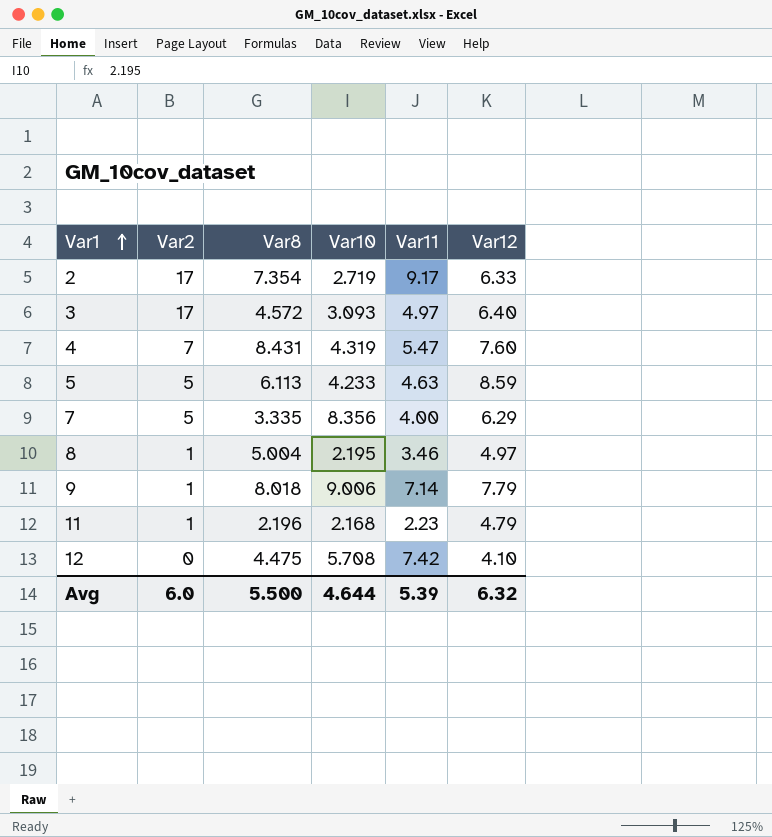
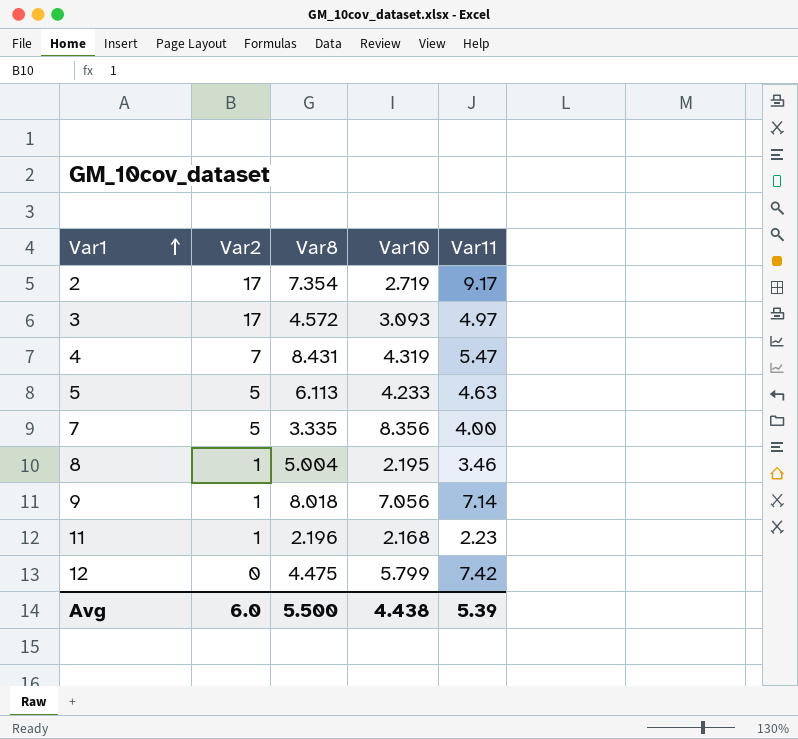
column Var12 | position: 6 -> none
9 | Var10: 9.006 -> 7.056
12 | Var10: 5.708 -> 5.799
Avg | Var10: 4.644 -> 4.438

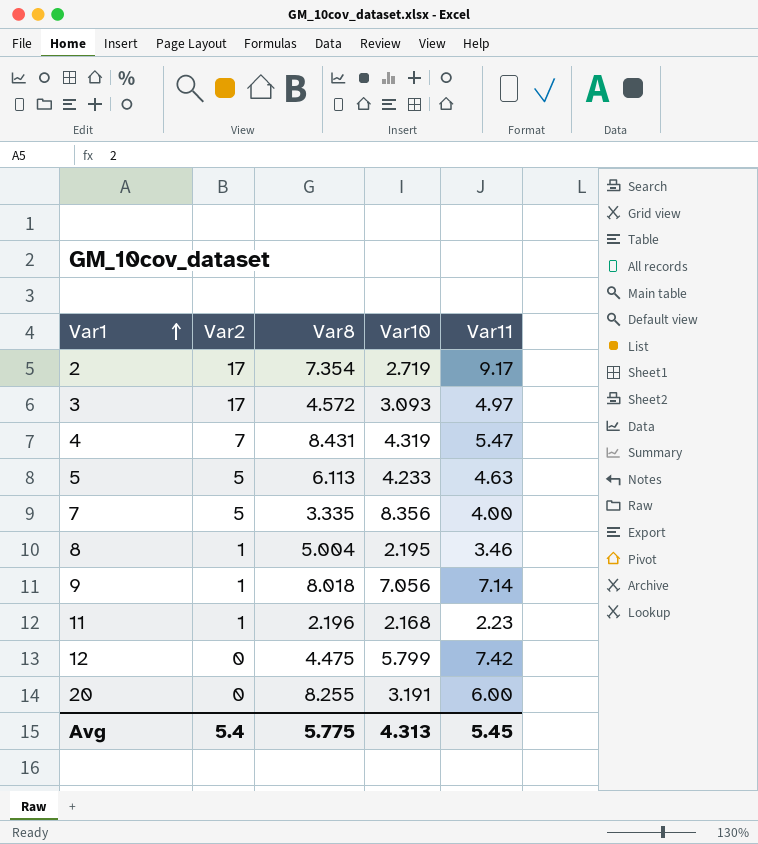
row 20: none -> 0 | 8.255 | 3.191 | 6.00
Avg | Var2: 6.0 -> 5.4
Avg | Var8: 5.500 -> 5.775
Avg | Var10: 4.438 -> 4.313
Avg | Var11: 5.39 -> 5.45

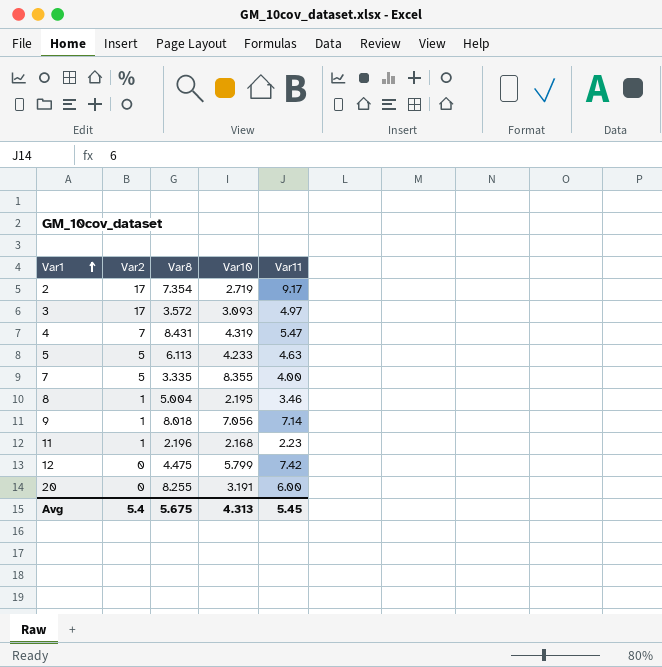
3 | Var8: 4.572 -> 3.572
7 | Var10: 8.356 -> 8.355
Avg | Var8: 5.775 -> 5.675

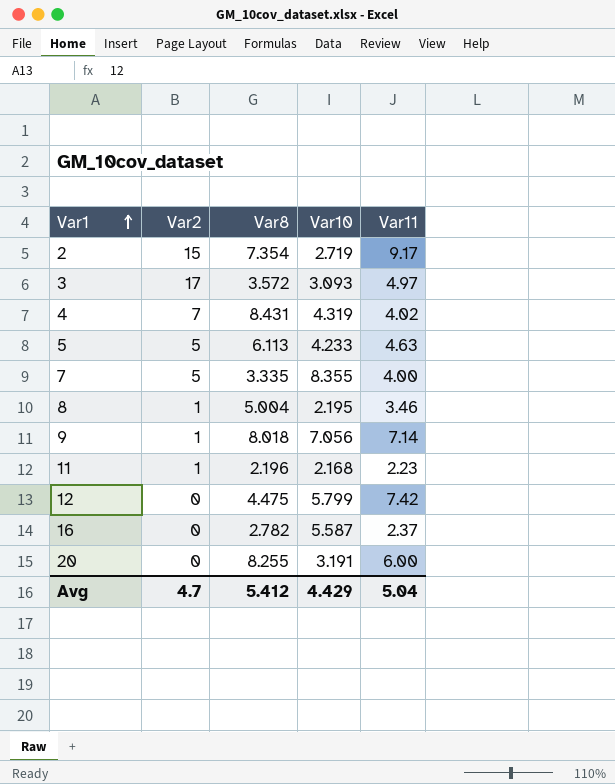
2 | Var2: 17 -> 15
4 | Var11: 5.47 -> 4.02
row 16: none -> 0 | 2.782 | 5.587 | 2.37
Avg | Var2: 5.4 -> 4.7
Avg | Var8: 5.675 -> 5.412
Avg | Var10: 4.313 -> 4.429
Avg | Var11: 5.45 -> 5.04

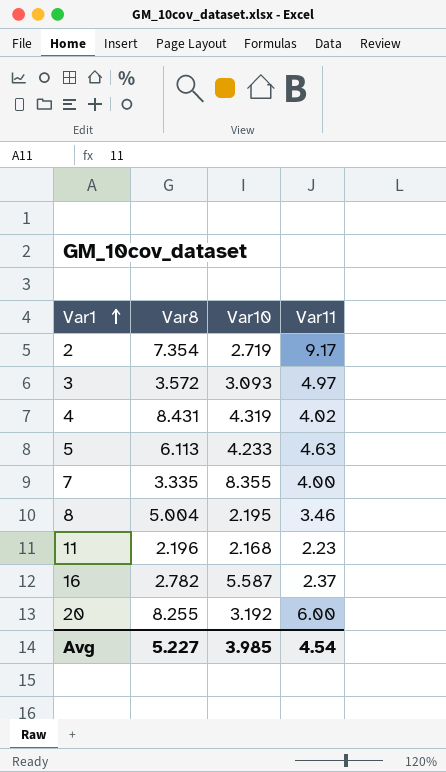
column Var2 | position: 2 -> none
row 9: 1 | 8.018 | 7.056 | 7.14 -> none
row 12: 0 | 4.475 | 5.799 | 7.42 -> none
20 | Var10: 3.191 -> 3.192
Avg | Var8: 5.412 -> 5.227
Avg | Var10: 4.429 -> 3.985
Avg | Var11: 5.04 -> 4.54

